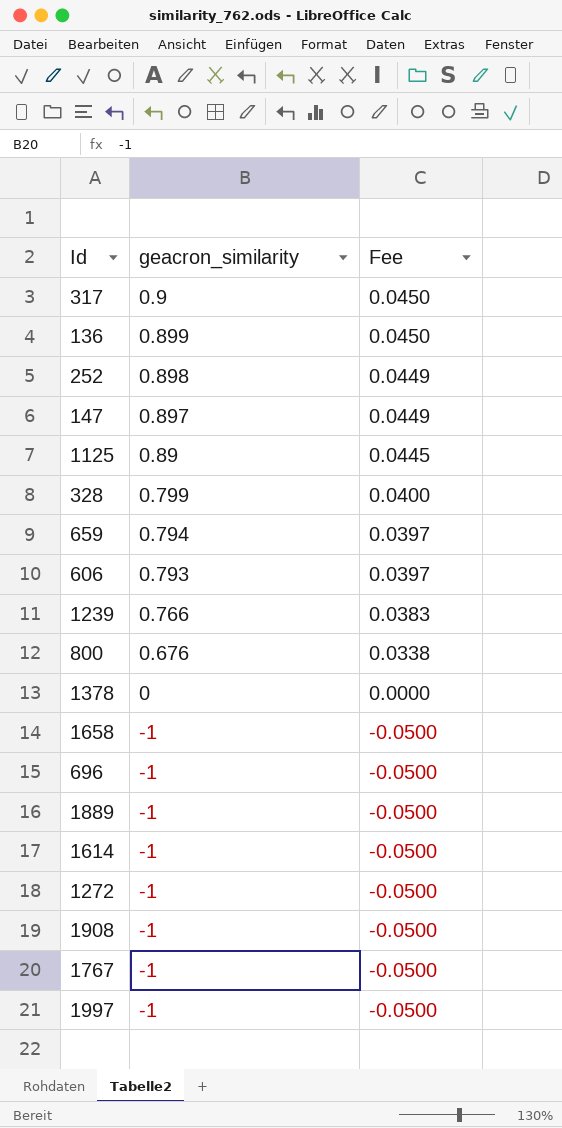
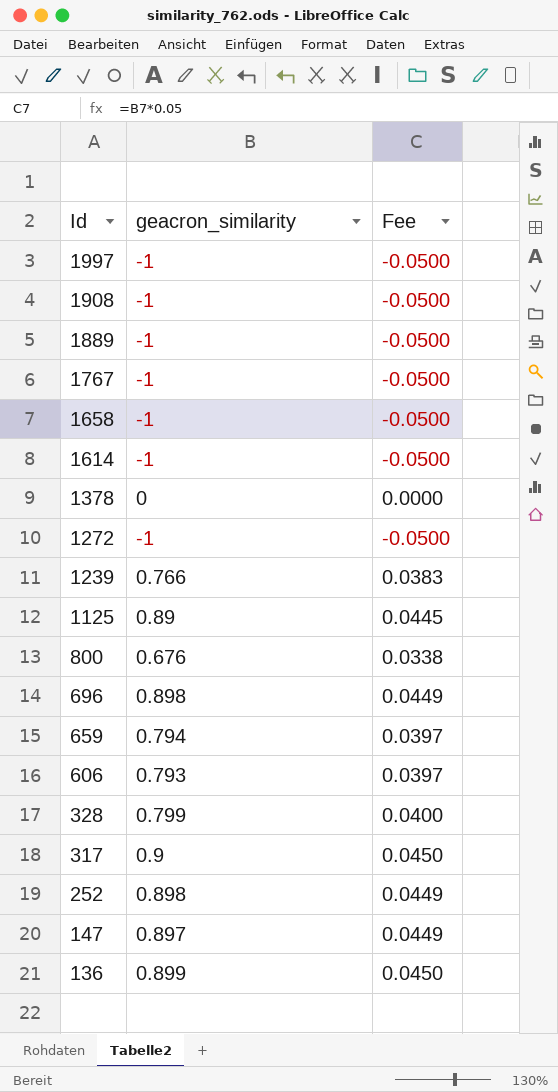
row order: geacron_similarity descending -> Id descending
696 | geacron_similarity: -1 -> 0.898
696 | Fee: -0.0500 -> 0.0449

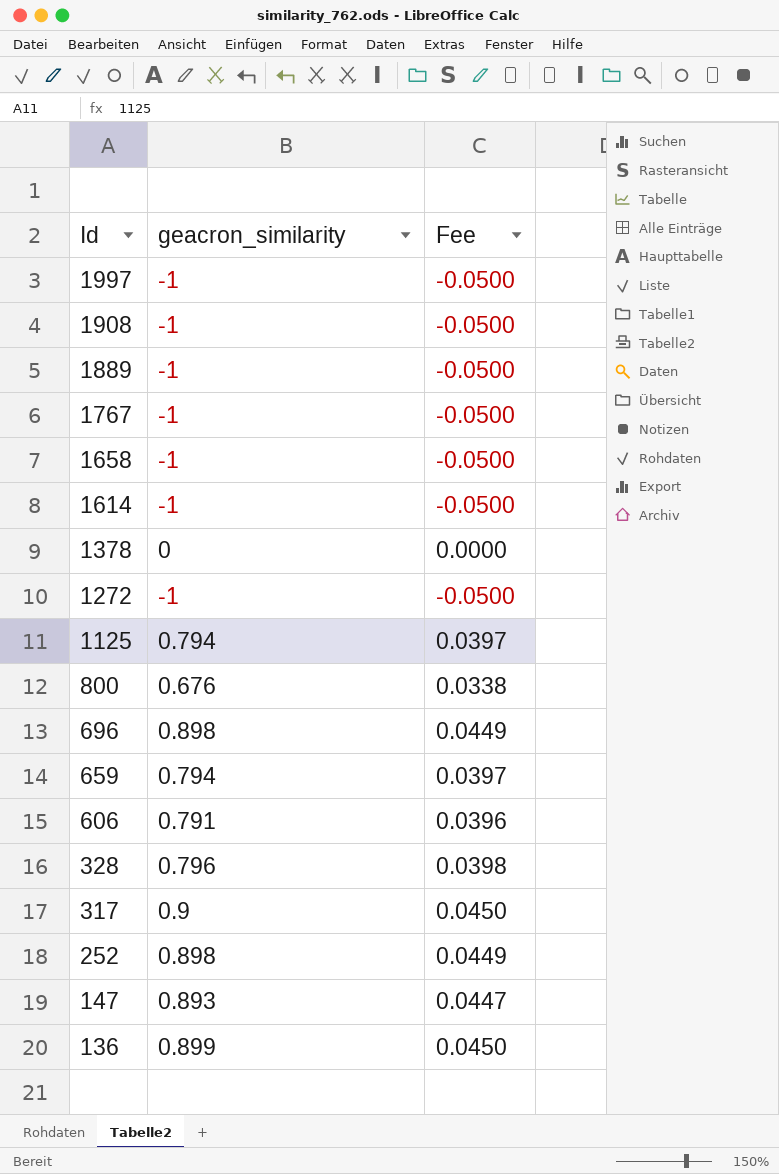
row 1239: 0.766 | 0.0383 -> none
1125 | geacron_similarity: 0.89 -> 0.794
1125 | Fee: 0.0445 -> 0.0397
606 | geacron_similarity: 0.793 -> 0.791
606 | Fee: 0.0397 -> 0.0396
328 | geacron_similarity: 0.799 -> 0.796
328 | Fee: 0.0400 -> 0.0398
147 | geacron_similarity: 0.897 -> 0.893
147 | Fee: 0.0449 -> 0.0447

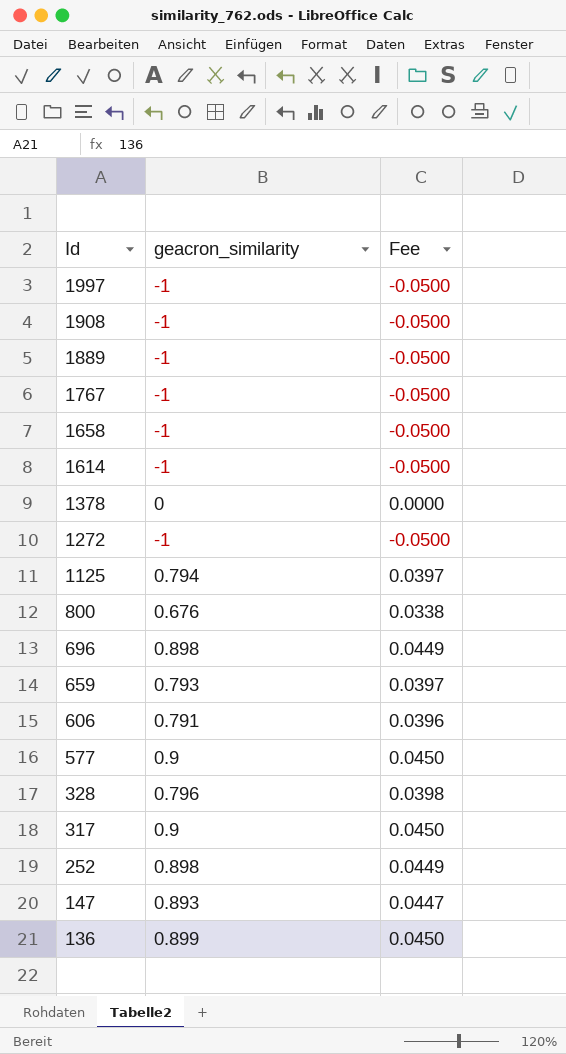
659 | geacron_similarity: 0.794 -> 0.793
row 577: none -> 0.9 | 0.0450

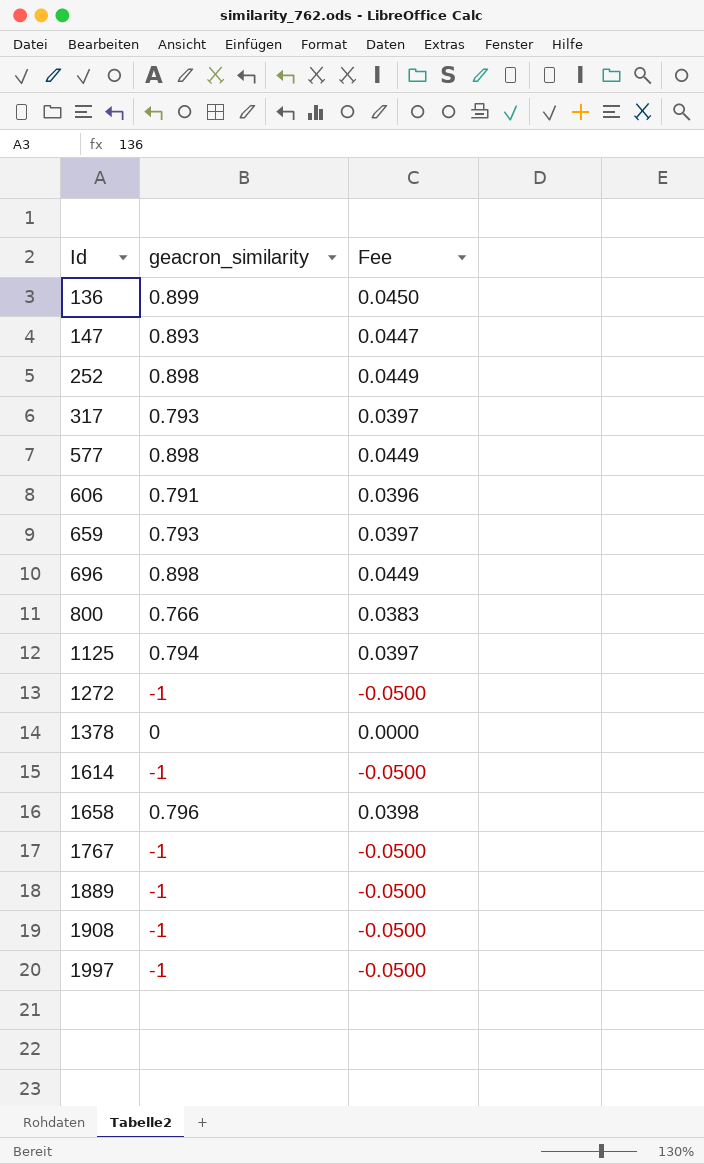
row order: Id descending -> Id ascending
row 328: 0.796 | 0.0398 -> none
317 | geacron_similarity: 0.9 -> 0.793
317 | Fee: 0.0450 -> 0.0397
577 | geacron_similarity: 0.9 -> 0.898
577 | Fee: 0.0450 -> 0.0449
800 | geacron_similarity: 0.676 -> 0.766
800 | Fee: 0.0338 -> 0.0383
1658 | geacron_similarity: -1 -> 0.796
1658 | Fee: -0.0500 -> 0.0398

